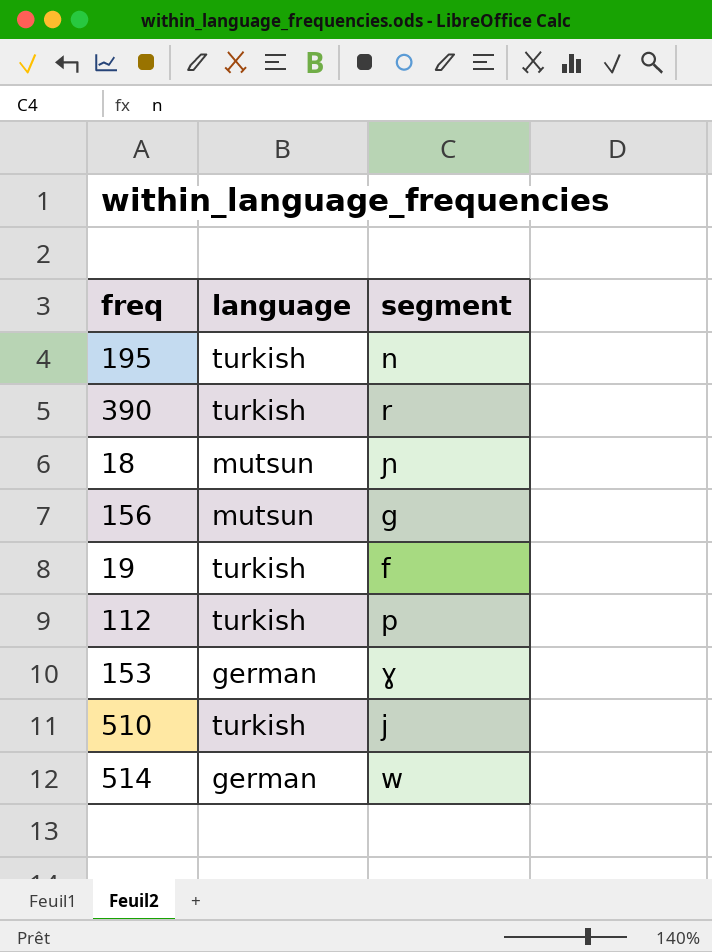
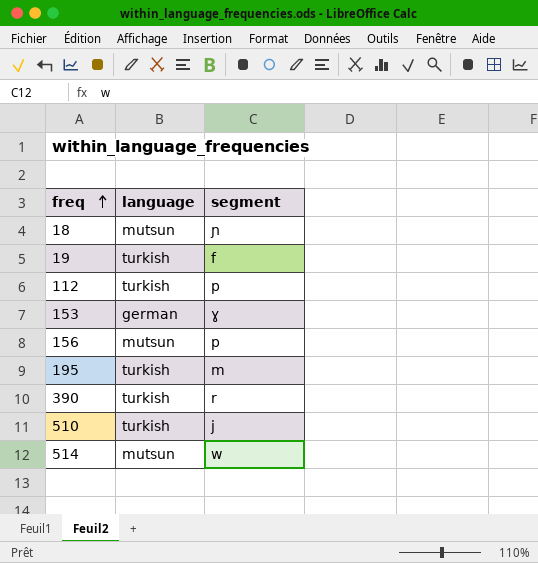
row order: none -> freq ascending
156 | segment: g -> p
195 | segment: n -> m
514 | language: german -> mutsun

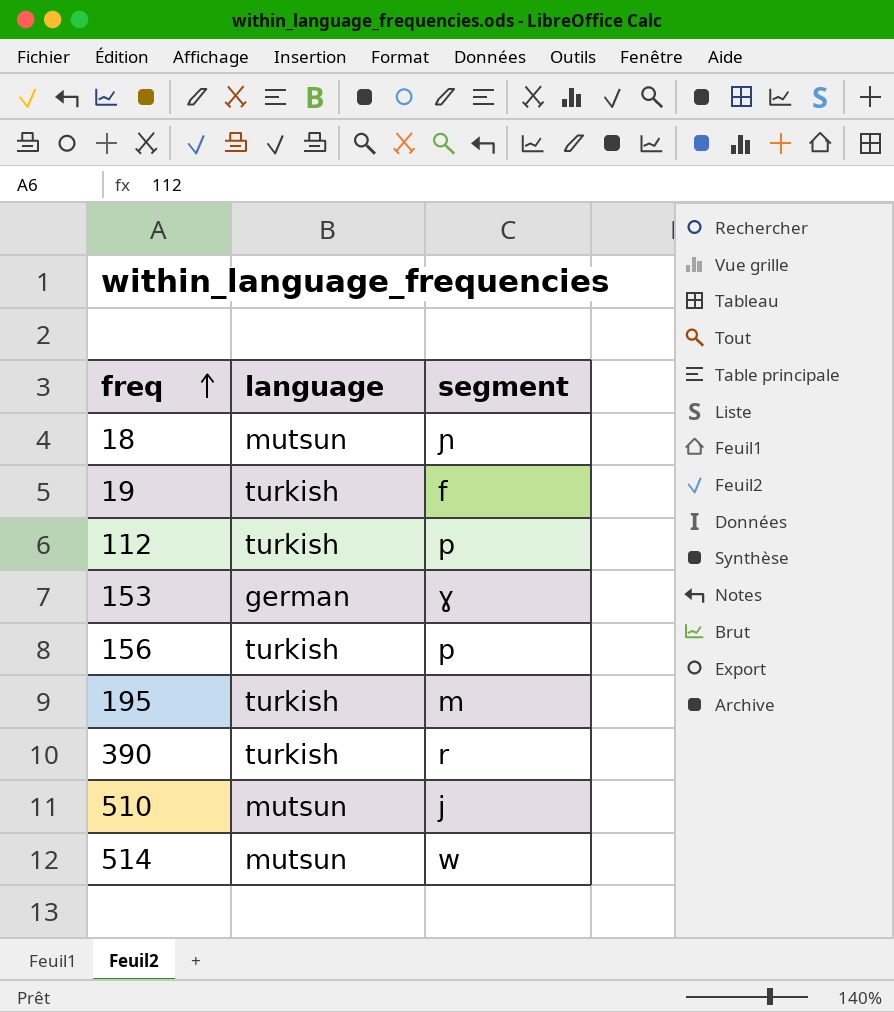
156 | language: mutsun -> turkish
510 | language: turkish -> mutsun

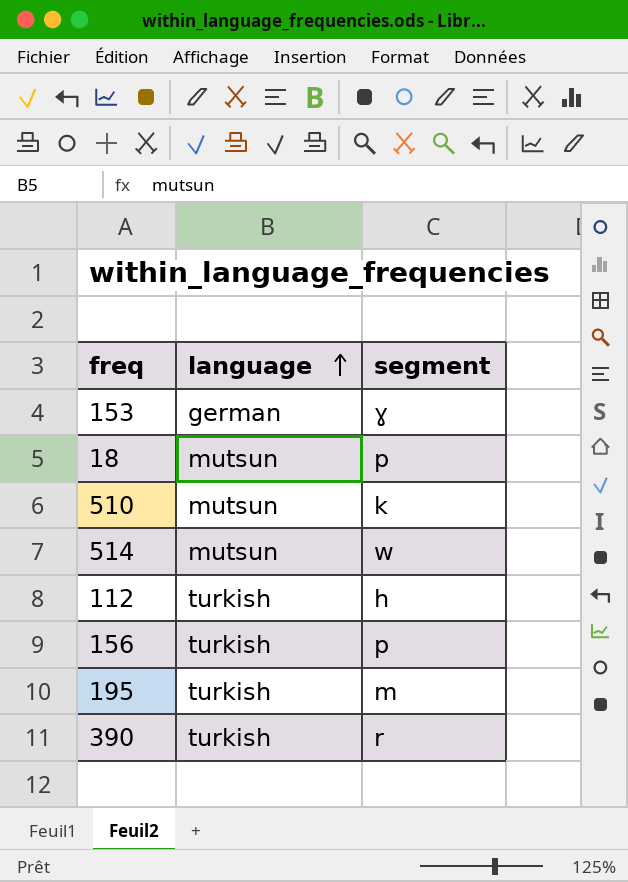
row order: freq ascending -> language ascending
row 19: turkish | f -> none
18 | segment: ɲ -> p
510 | segment: j -> k
112 | segment: p -> h

